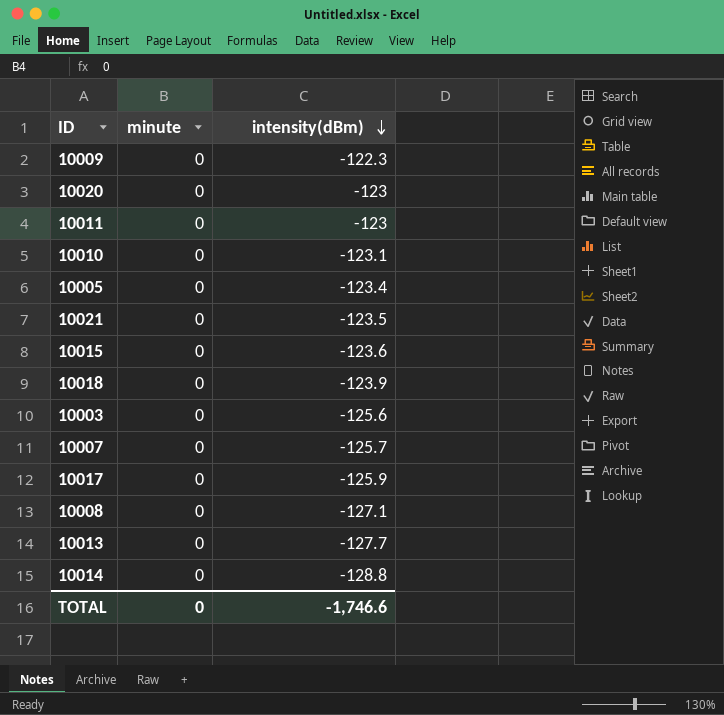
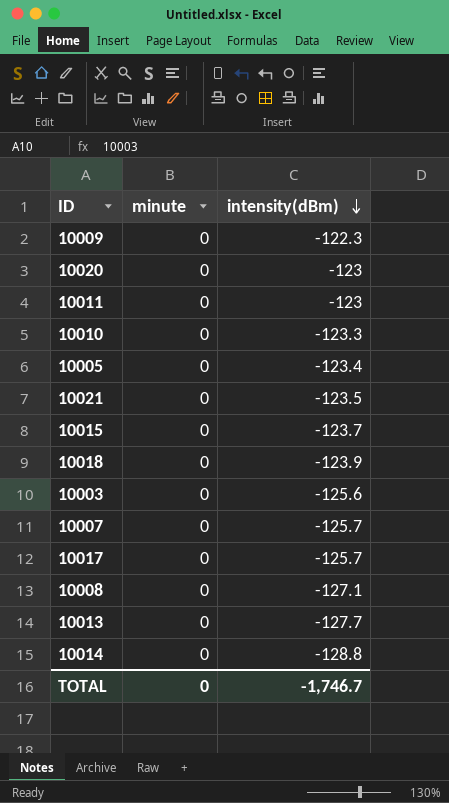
10010 | intensity(dBm): -123.1 -> -123.3
10015 | intensity(dBm): -123.6 -> -123.7
10017 | intensity(dBm): -125.9 -> -125.7
TOTAL | intensity(dBm): -1,746.6 -> -1,746.7

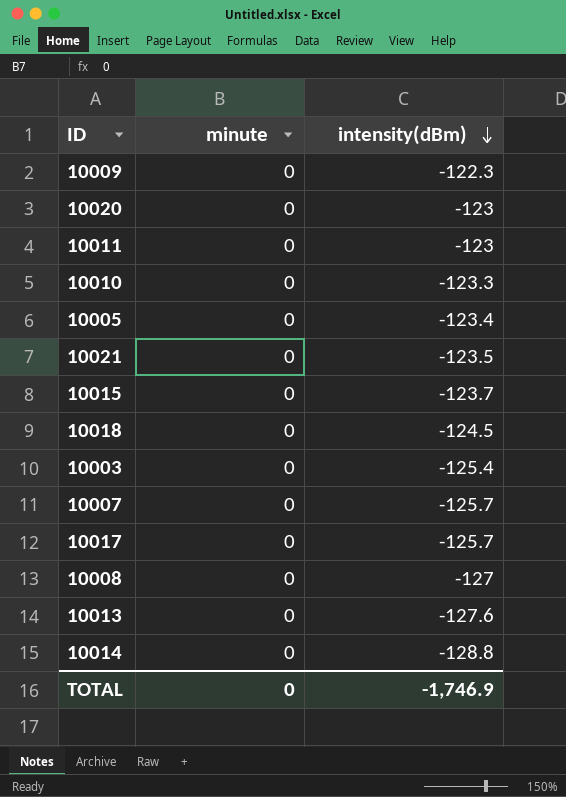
10018 | intensity(dBm): -123.9 -> -124.5
10003 | intensity(dBm): -125.6 -> -125.4
10008 | intensity(dBm): -127.1 -> -127
10013 | intensity(dBm): -127.7 -> -127.6
TOTAL | intensity(dBm): -1,746.7 -> -1,746.9

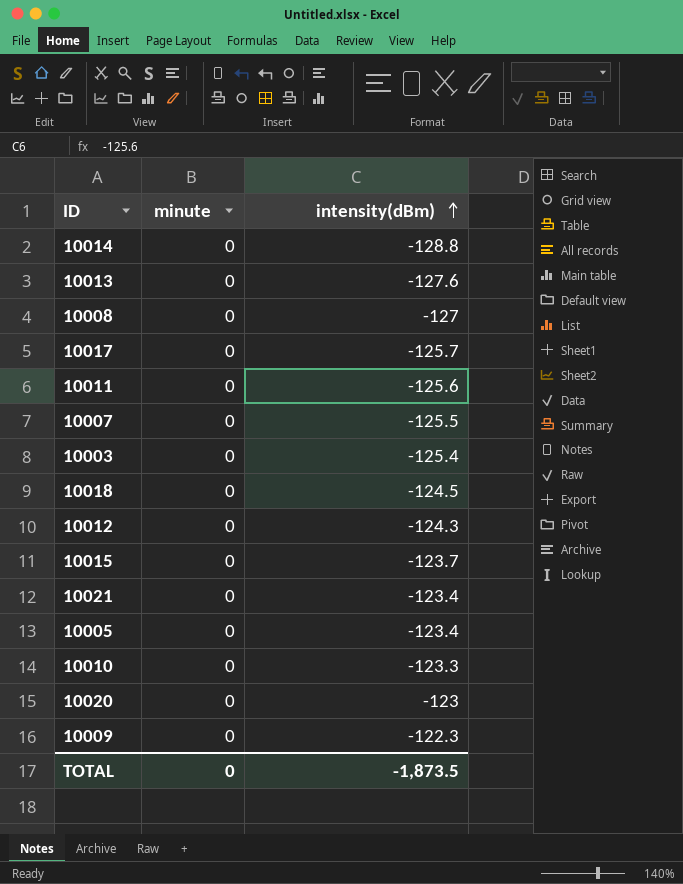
row order: intensity(dBm) descending -> intensity(dBm) ascending
10011 | intensity(dBm): -123 -> -125.6
10007 | intensity(dBm): -125.7 -> -125.5
row 10012: none -> 0 | -124.3
10021 | intensity(dBm): -123.5 -> -123.4
TOTAL | intensity(dBm): -1,746.9 -> -1,873.5

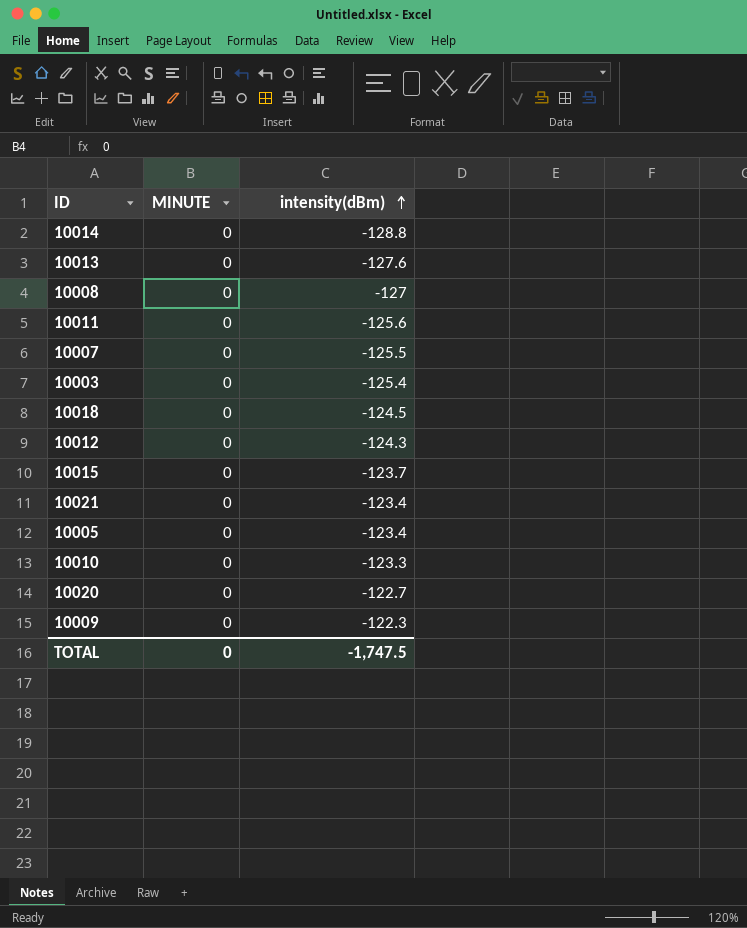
column name: minute -> MINUTE
row 10017: 0 | -125.7 -> none
10020 | intensity(dBm): -123 -> -122.7
TOTAL | intensity(dBm): -1,873.5 -> -1,747.5

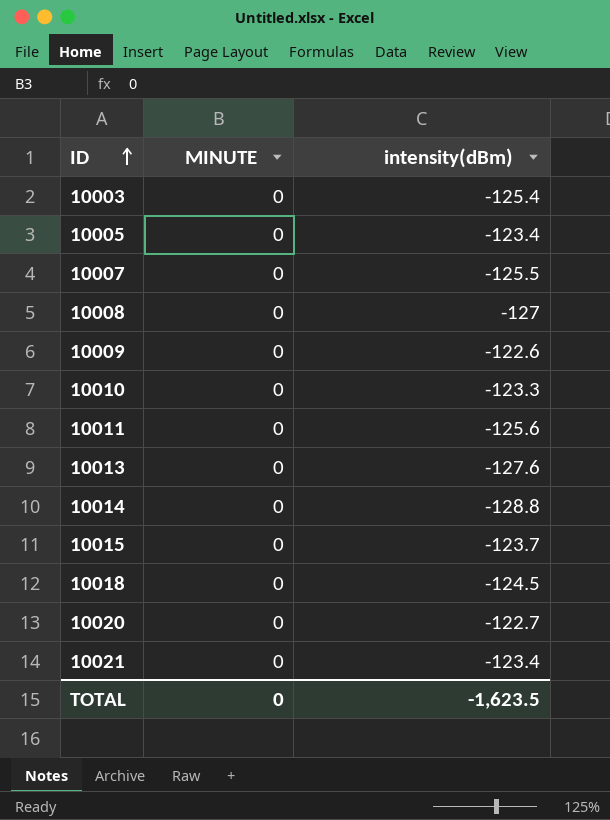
row order: intensity(dBm) ascending -> ID ascending
row 10012: 0 | -124.3 -> none
10009 | intensity(dBm): -122.3 -> -122.6
TOTAL | intensity(dBm): -1,747.5 -> -1,623.5

